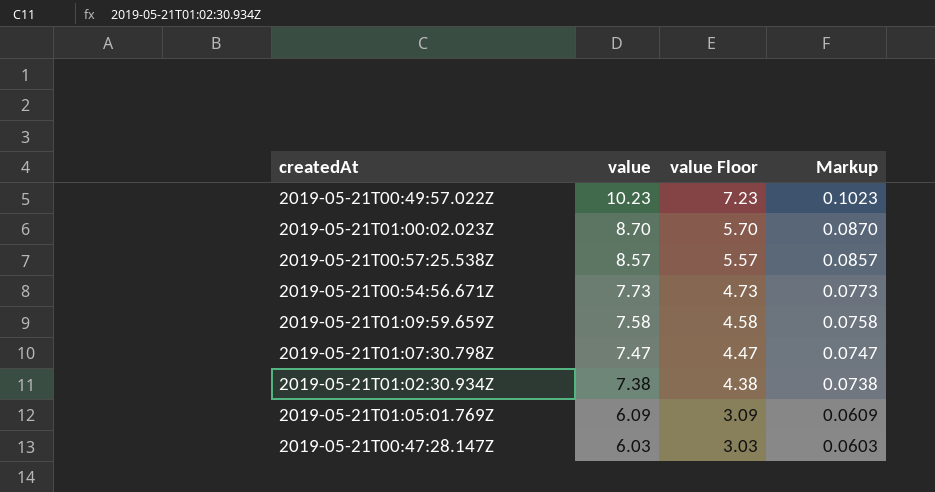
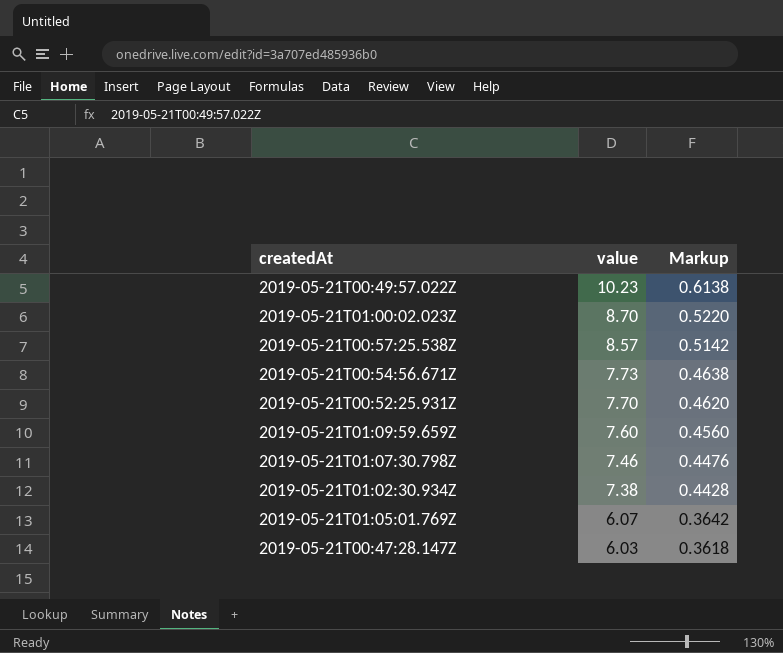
column value Floor | formula: [value] - 3 -> none
column Markup | formula: [value] * 0.01 -> [value] * 0.06
row 2019-05-21T00:52:25.931Z: none -> 7.70 | 0.4620
2019-05-21T01:09:59.659Z | value: 7.58 -> 7.60
2019-05-21T01:07:30.798Z | value: 7.47 -> 7.46
2019-05-21T01:05:01.769Z | value: 6.09 -> 6.07

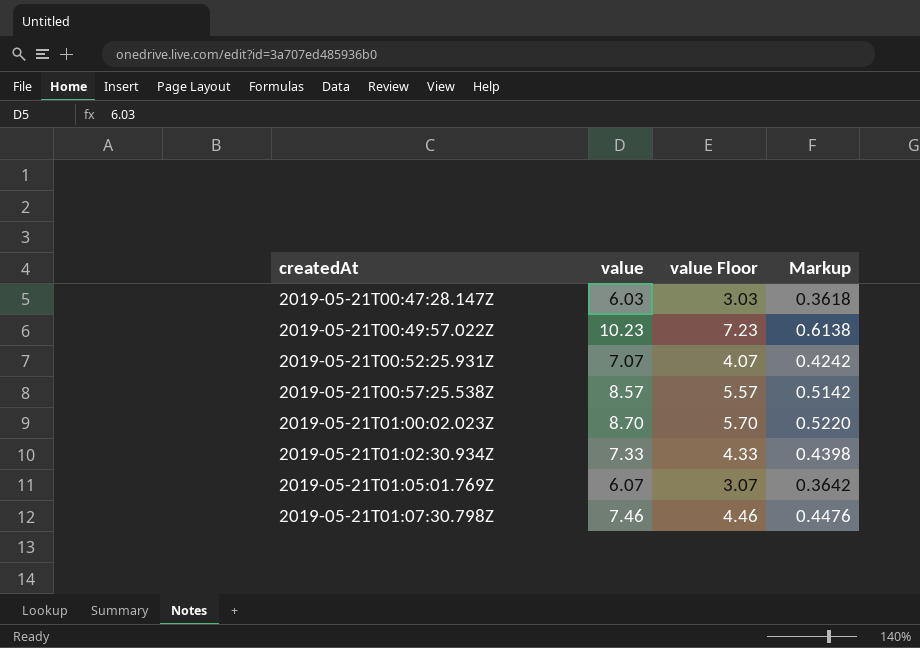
row order: value descending -> createdAt ascending
column value Floor | formula: none -> [value] - 3
row 2019-05-21T00:54:56.671Z: 7.73 | 0.4638 -> none
row 2019-05-21T01:09:59.659Z: 7.60 | 0.4560 -> none
2019-05-21T00:52:25.931Z | value: 7.70 -> 7.07
2019-05-21T00:52:25.931Z | Markup: 0.4620 -> 0.4242
2019-05-21T01:02:30.934Z | value: 7.38 -> 7.33
2019-05-21T01:02:30.934Z | Markup: 0.4428 -> 0.4398

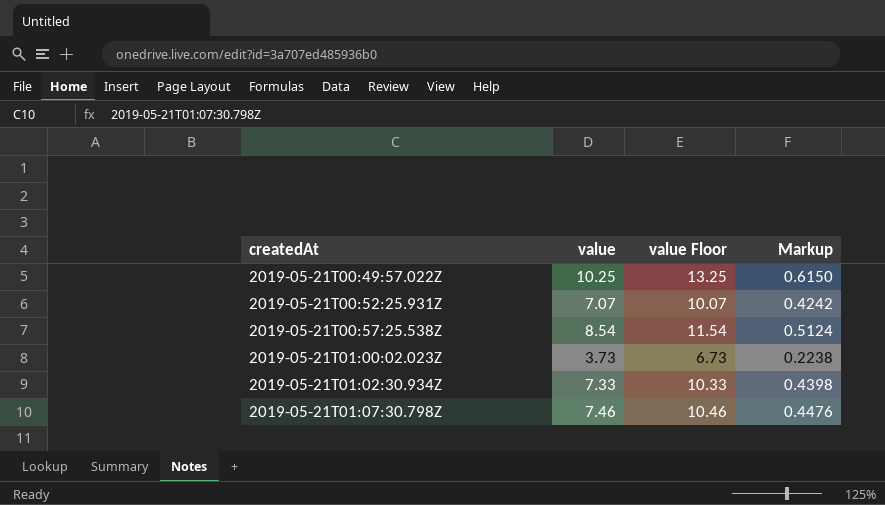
column value Floor | formula: [value] - 3 -> [value] + 3
row 2019-05-21T00:47:28.147Z: 6.03 | 3.03 | 0.3618 -> none
row 2019-05-21T01:05:01.769Z: 6.07 | 3.07 | 0.3642 -> none
2019-05-21T00:49:57.022Z | value: 10.23 -> 10.25
2019-05-21T00:49:57.022Z | Markup: 0.6138 -> 0.6150
2019-05-21T00:57:25.538Z | value: 8.57 -> 8.54
2019-05-21T00:57:25.538Z | Markup: 0.5142 -> 0.5124
2019-05-21T01:00:02.023Z | value: 8.70 -> 3.73
2019-05-21T01:00:02.023Z | Markup: 0.5220 -> 0.2238

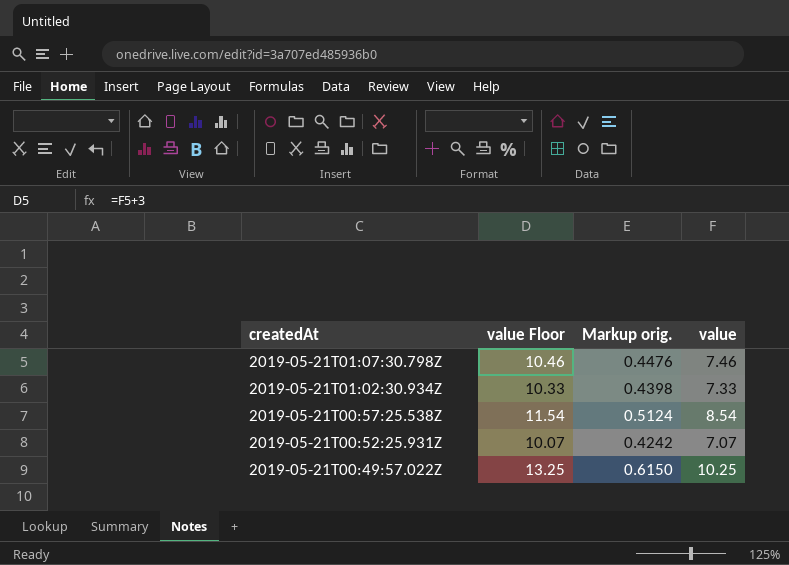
row order: createdAt ascending -> createdAt descending
column name: Markup -> Markup orig.
column value | position: 2 -> 4
row 2019-05-21T01:00:02.023Z: 3.73 | 6.73 | 0.2238 -> none

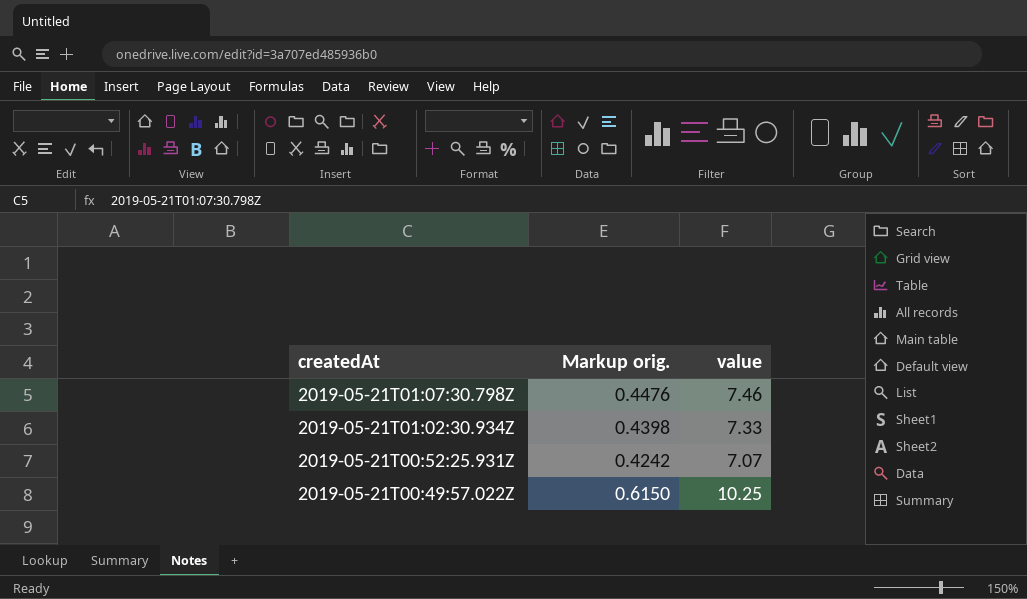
column value Floor | formula: [value] + 3 -> none
row 2019-05-21T00:57:25.538Z: 11.54 | 0.5124 | 8.54 -> none

